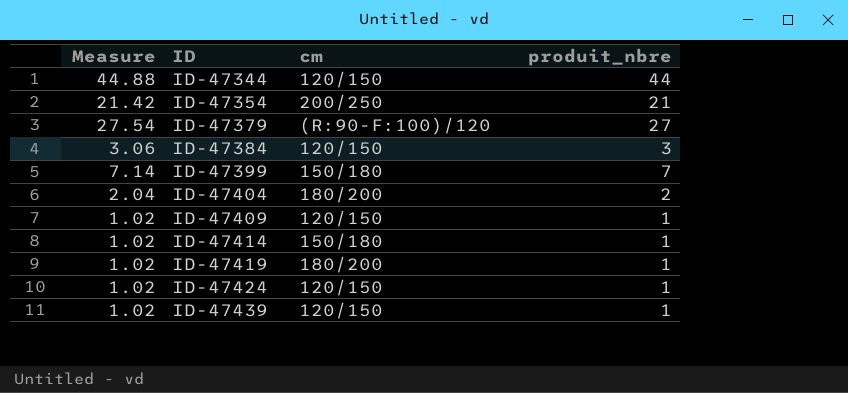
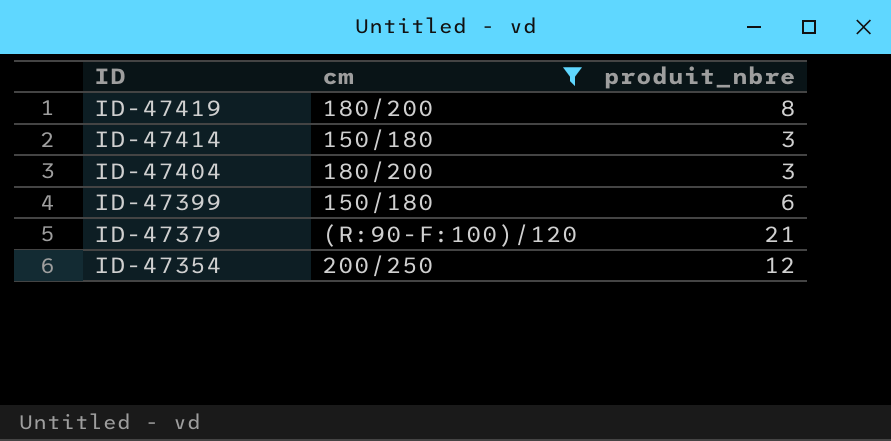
filter: none -> cm != 120/150
row order: ID ascending -> ID descending
column Measure | formula: [produit_nbre] * 1.02 -> none
ID-47419 | produit_nbre: 1 -> 8
ID-47414 | produit_nbre: 1 -> 3
ID-47404 | produit_nbre: 2 -> 3
ID-47399 | produit_nbre: 7 -> 6
ID-47379 | produit_nbre: 27 -> 21
ID-47354 | produit_nbre: 21 -> 12

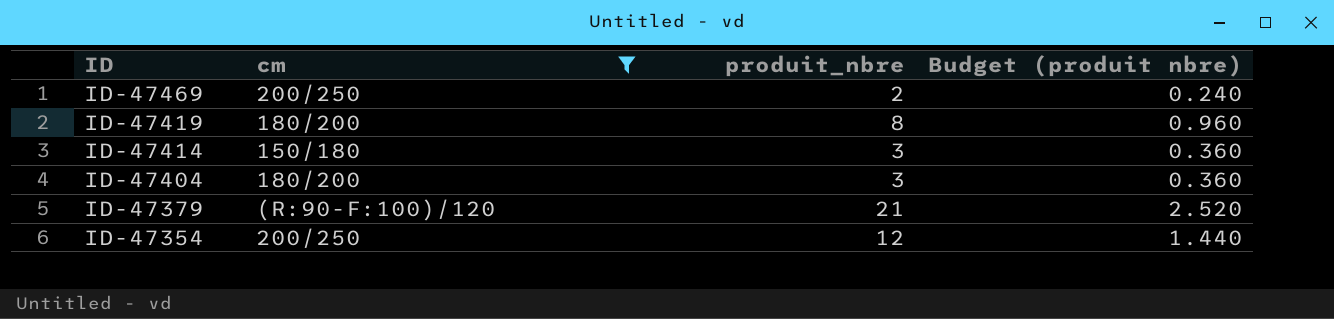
column Budget (produit nbre) | formula: none -> [produit_nbre] * 0.12
row ID-47399: 150/180 | 6 -> none
row ID-47469: none -> 200/250 | 2 | 0.240

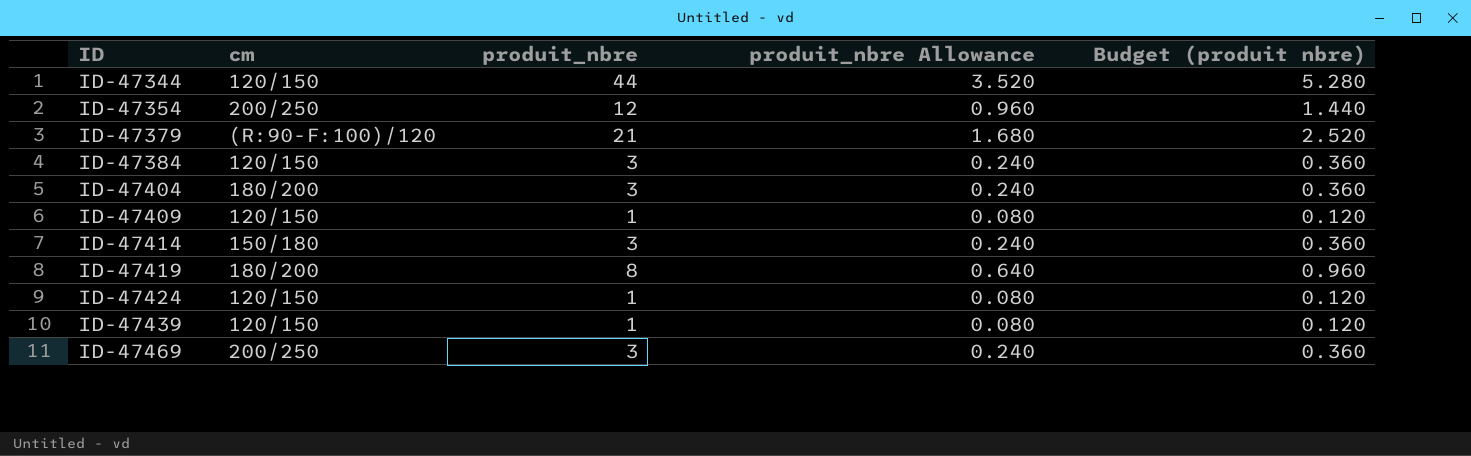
filter: cm != 120/150 -> none
row order: ID descending -> ID ascending
column produit_nbre Allowance | formula: none -> [produit_nbre] * 0.08
ID-47469 | produit_nbre: 2 -> 3
ID-47469 | Budget (produit nbre): 0.240 -> 0.360

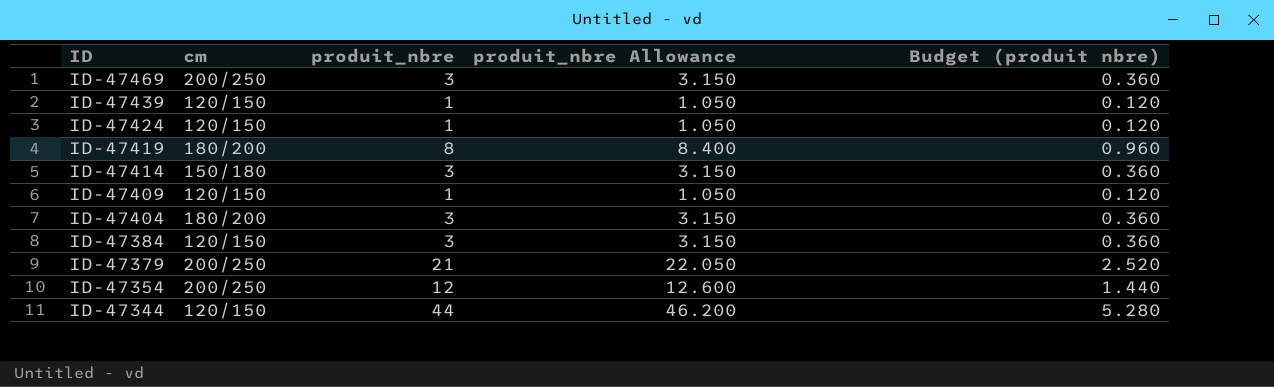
row order: ID ascending -> ID descending
column produit_nbre Allowance | formula: [produit_nbre] * 0.08 -> [produit_nbre] * 1.05
ID-47379 | cm: (R:90-F:100)/120 -> 200/250

